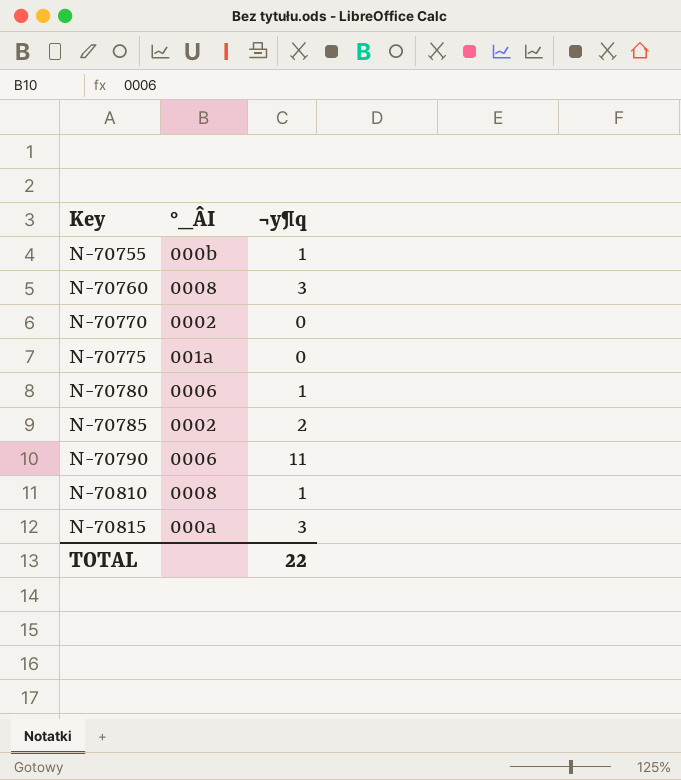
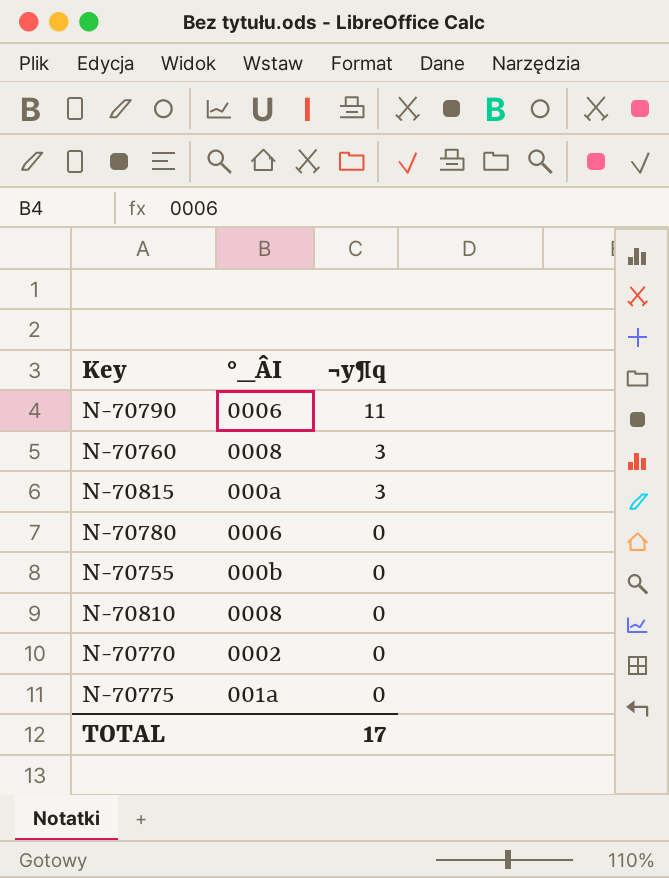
row order: Key ascending -> ¬y¶q descending
row N-70785: 0002 | 2 -> none
N-70780 | ¬y¶q: 1 -> 0
N-70755 | ¬y¶q: 1 -> 0
N-70810 | ¬y¶q: 1 -> 0
TOTAL | ¬y¶q: 22 -> 17

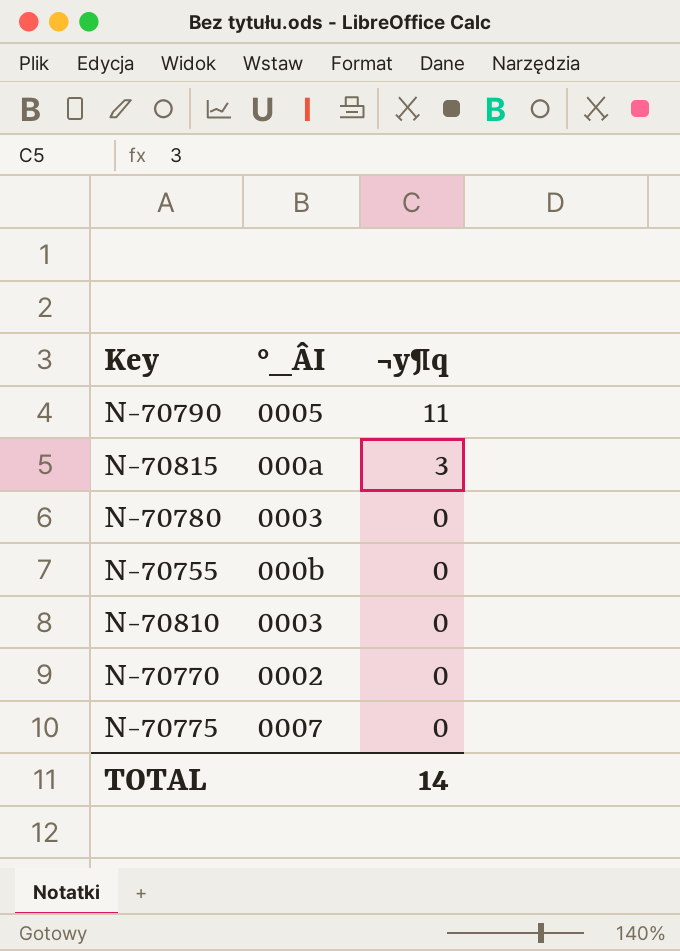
row N-70760: 0008 | 3 -> none
N-70790 | °_ÂI: 0006 -> 0005
N-70780 | °_ÂI: 0006 -> 0003
N-70810 | °_ÂI: 0008 -> 0003
N-70775 | °_ÂI: 001a -> 0007
TOTAL | ¬y¶q: 17 -> 14

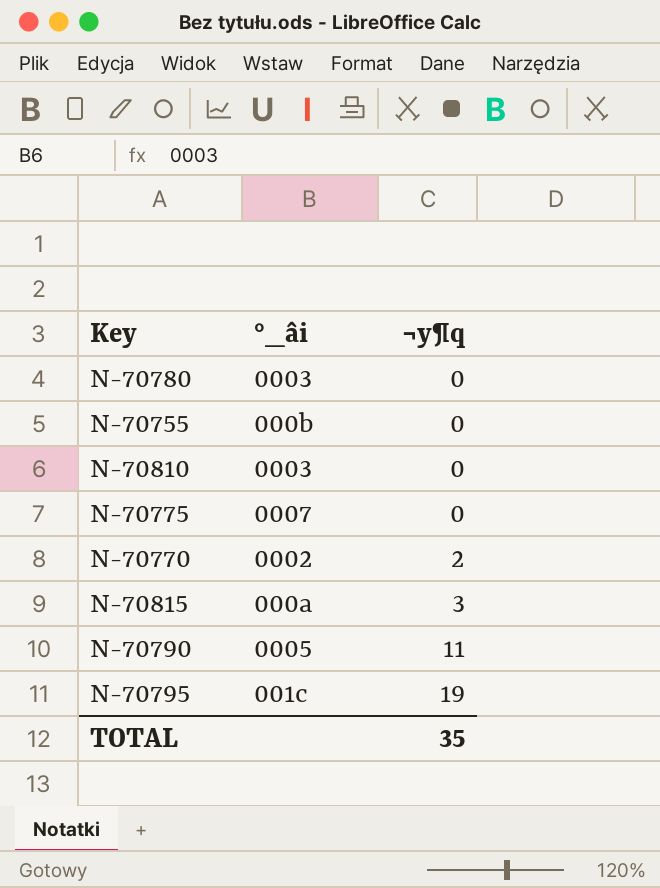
row order: ¬y¶q descending -> ¬y¶q ascending
column name: °_ÂI -> °_âi
N-70770 | ¬y¶q: 0 -> 2
row N-70795: none -> 001c | 19
TOTAL | ¬y¶q: 14 -> 35

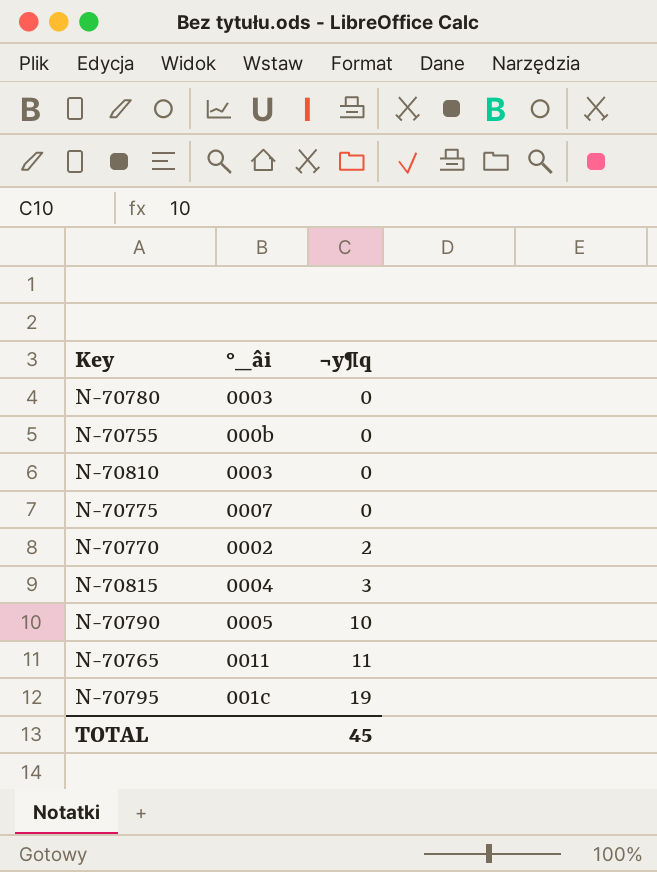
N-70815 | °_âi: 000a -> 0004
N-70790 | ¬y¶q: 11 -> 10
row N-70765: none -> 0011 | 11
TOTAL | ¬y¶q: 35 -> 45

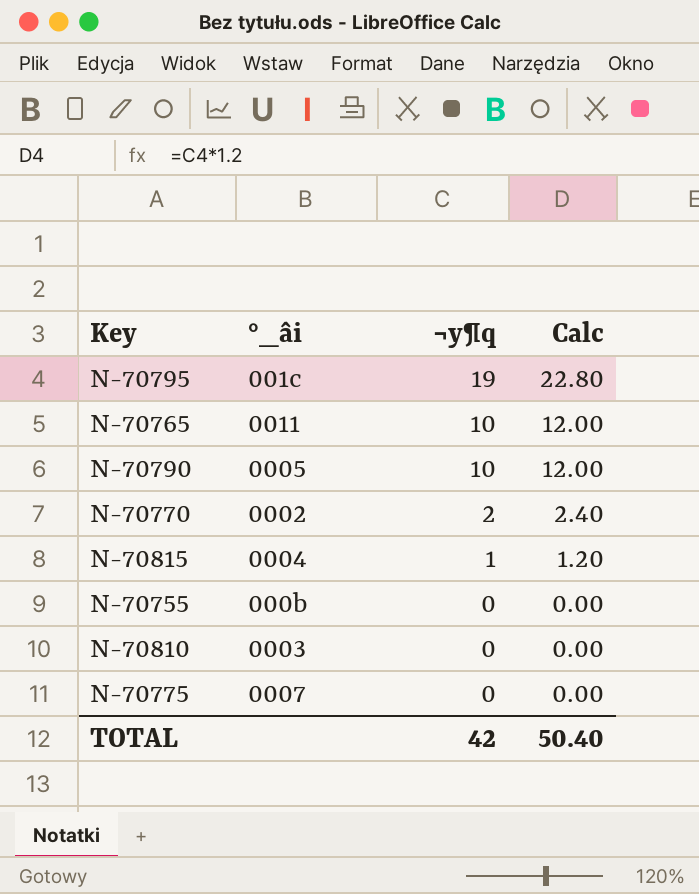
row order: ¬y¶q ascending -> ¬y¶q descending
column Calc | formula: none -> [¬y¶q] * 1.2
row N-70780: 0003 | 0 -> none
N-70765 | ¬y¶q: 11 -> 10
N-70815 | ¬y¶q: 3 -> 1
TOTAL | ¬y¶q: 45 -> 42

